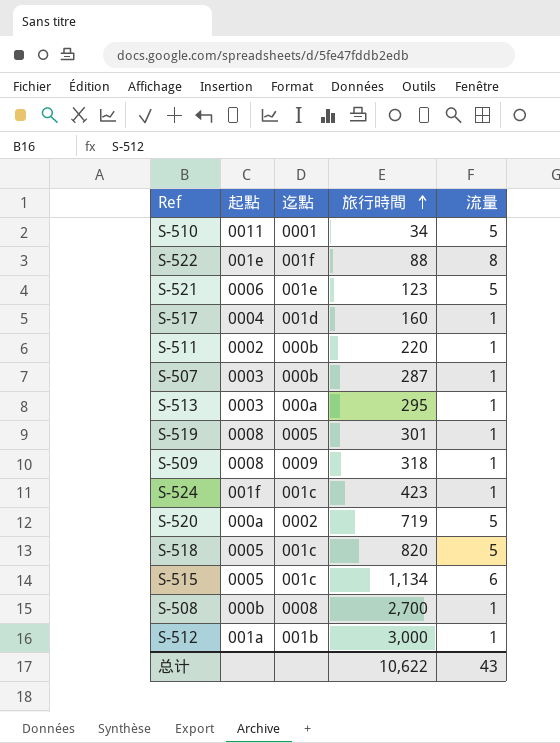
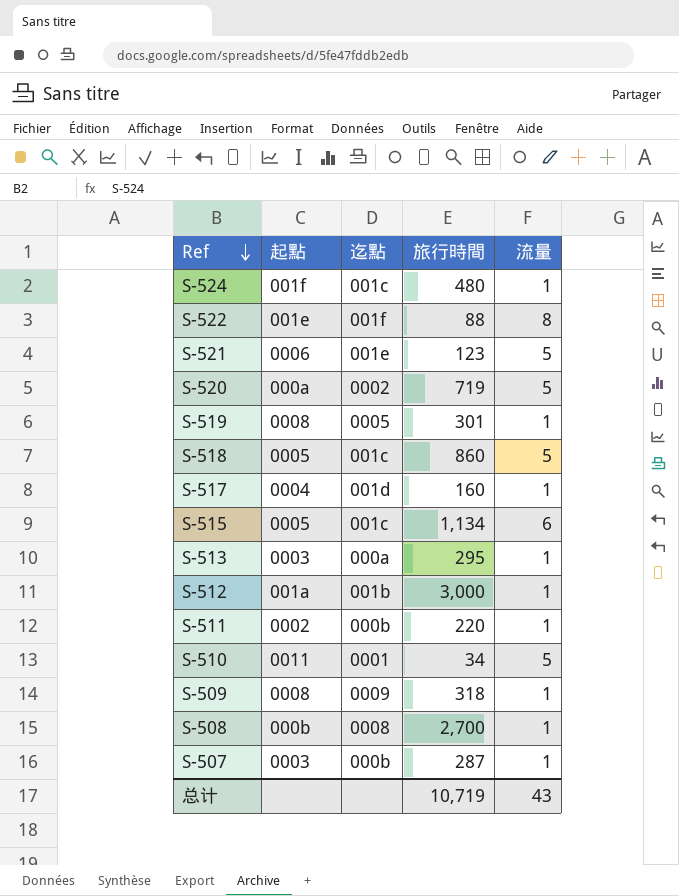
row order: 旅行時間 ascending -> Ref descending
S-524 | 旅行時間: 423 -> 480
S-518 | 旅行時間: 820 -> 860
总计 | 旅行時間: 10,622 -> 10,719

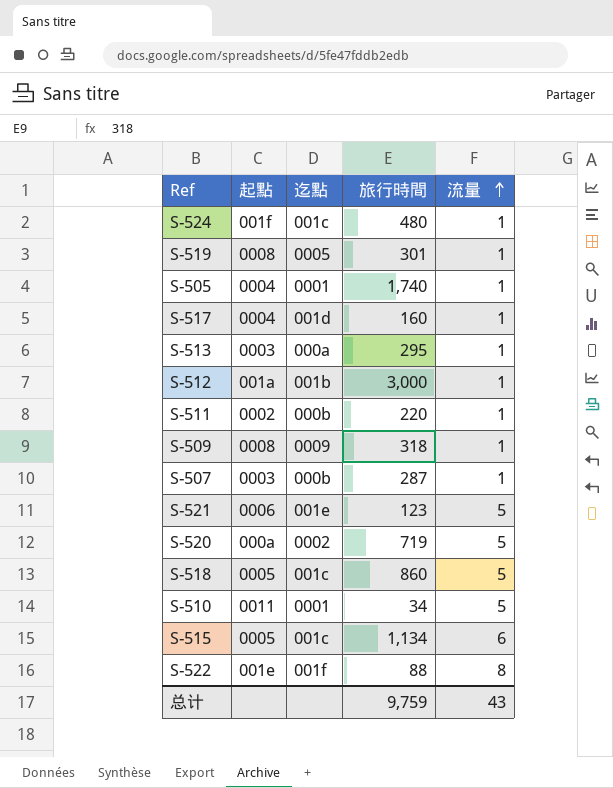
row order: Ref descending -> 流量 ascending
row S-508: 000b | 0008 | 2,700 | 1 -> none
row S-505: none -> 0004 | 0001 | 1,740 | 1
总计 | 旅行時間: 10,719 -> 9,759

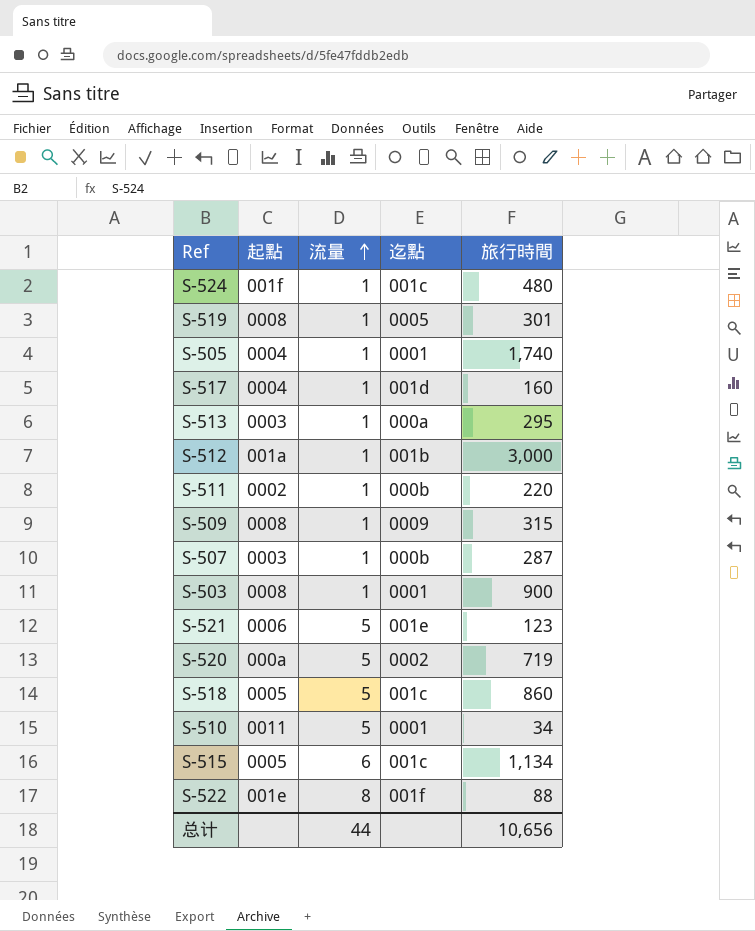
column 流量 | position: 5 -> 3
S-509 | 旅行時間: 318 -> 315
row S-503: none -> 0008 | 1 | 0001 | 900
总计 | 流量: 43 -> 44
总计 | 旅行時間: 9,759 -> 10,656

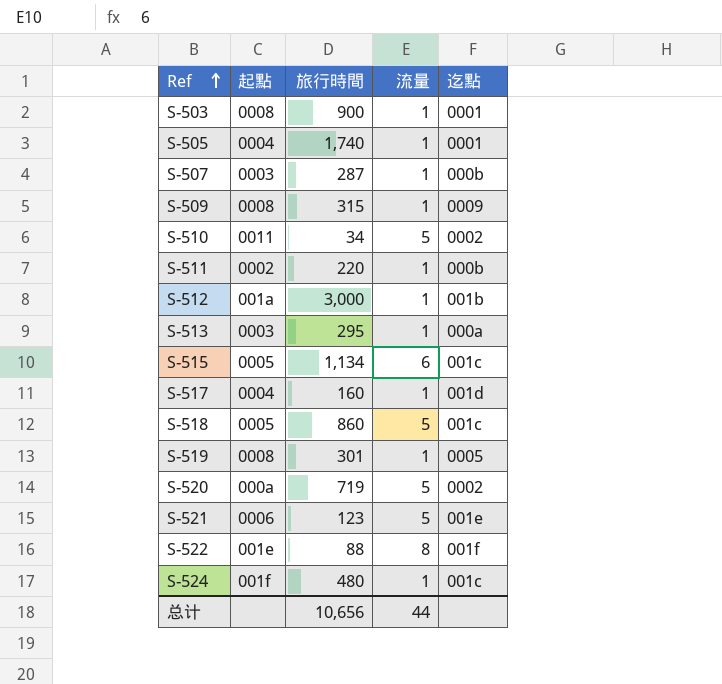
row order: 流量 ascending -> Ref ascending
column 旅行時間 | position: 5 -> 3
S-510 | 迄點: 0001 -> 0002

